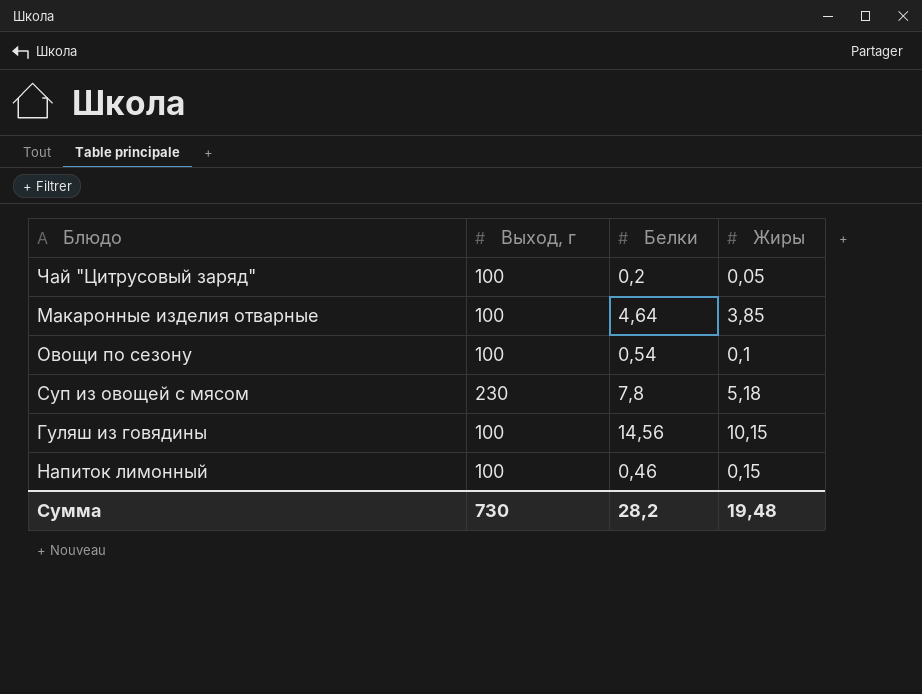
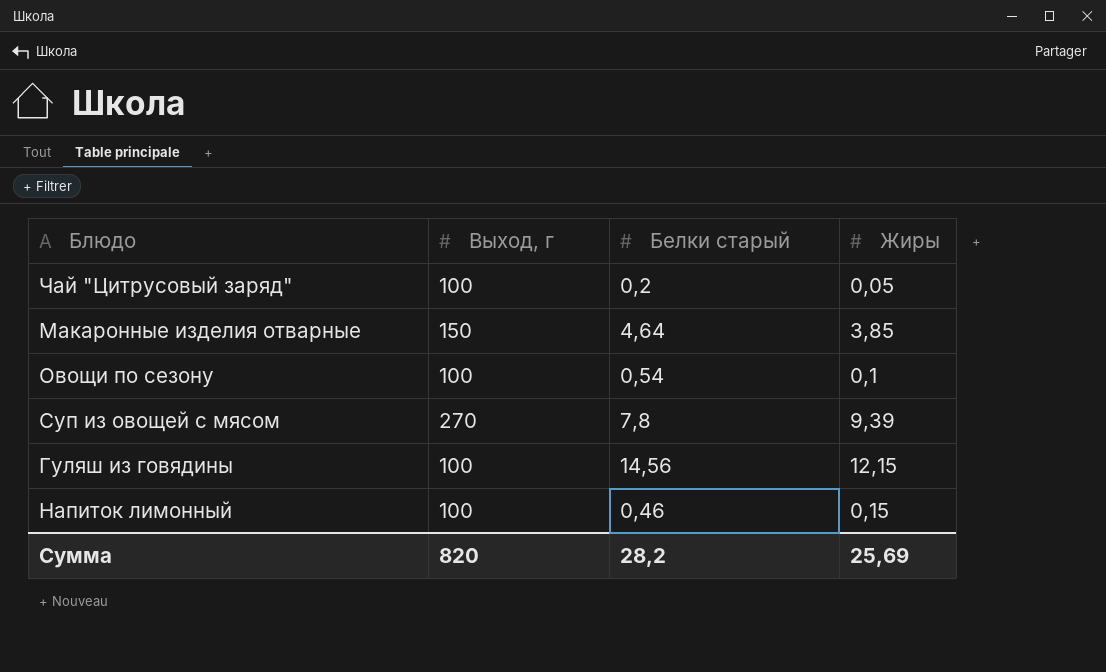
column name: Белки -> Белки старый
Макаронные изделия отварные | Выход, г: 100 -> 150
Суп из овощей с мясом | Выход, г: 230 -> 270
Суп из овощей с мясом | Жиры: 5,18 -> 9,39
Гуляш из говядины | Жиры: 10,15 -> 12,15
Сумма | Выход, г: 730 -> 820
Сумма | Жиры: 19,48 -> 25,69

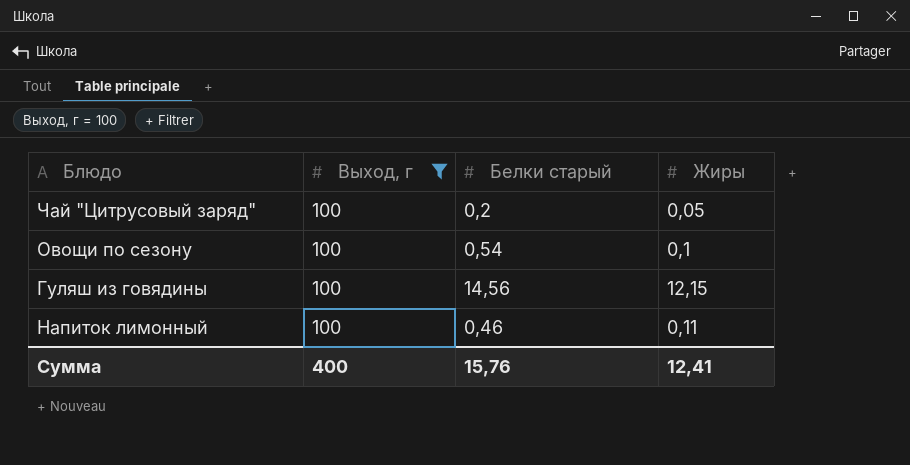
filter: none -> Выход, г = 100
Напиток лимонный | Жиры: 0,15 -> 0,11
Сумма | Выход, г: 820 -> 400
Сумма | Белки старый: 28,2 -> 15,76
Сумма | Жиры: 25,69 -> 12,41

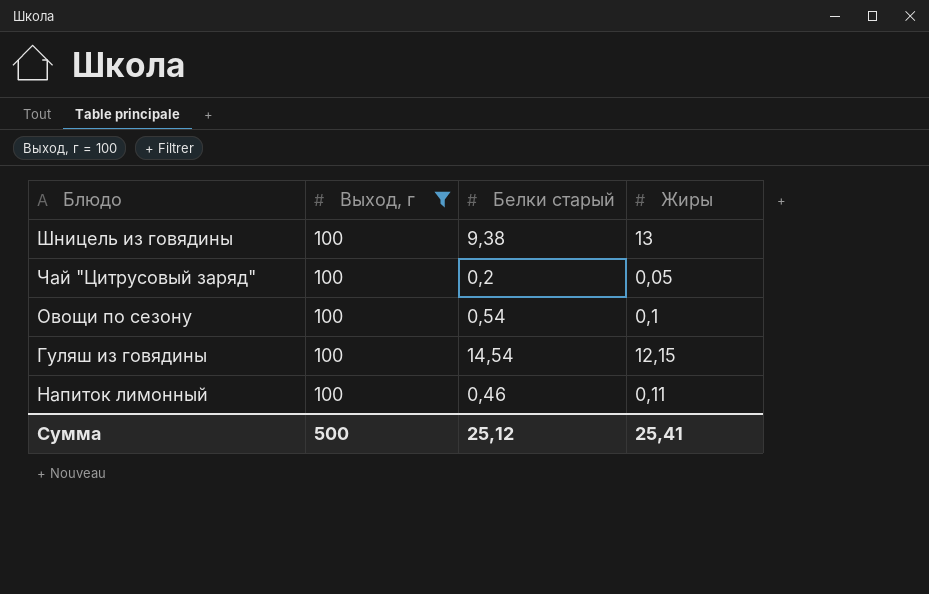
row Шницель из говядины: none -> 100 | 9,38 | 13
Гуляш из говядины | Белки старый: 14,56 -> 14,54
Сумма | Выход, г: 400 -> 500
Сумма | Белки старый: 15,76 -> 25,12
Сумма | Жиры: 12,41 -> 25,41

